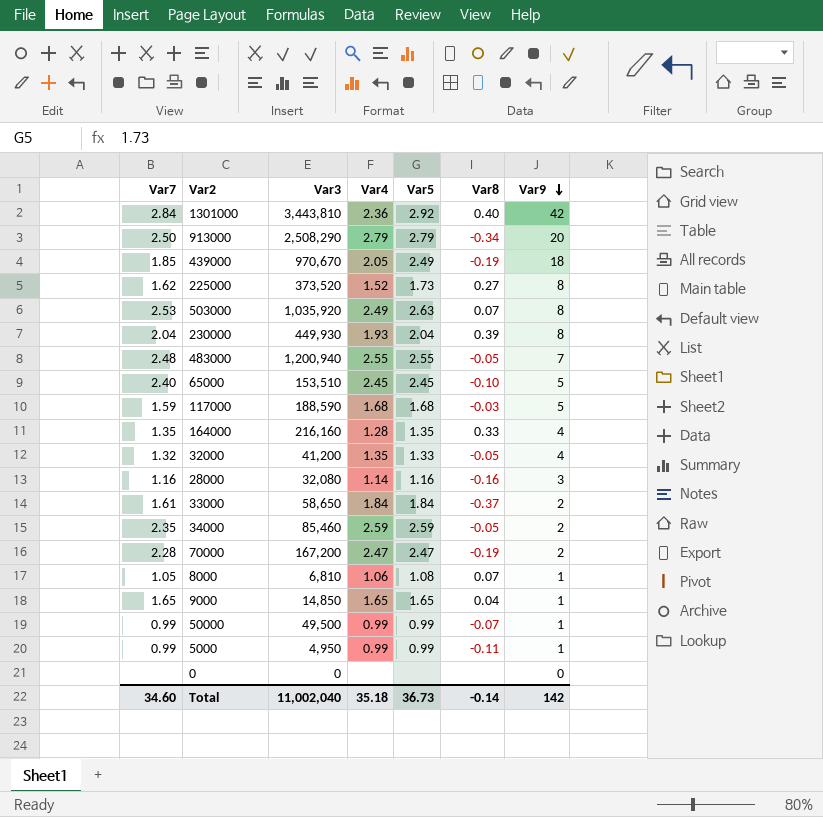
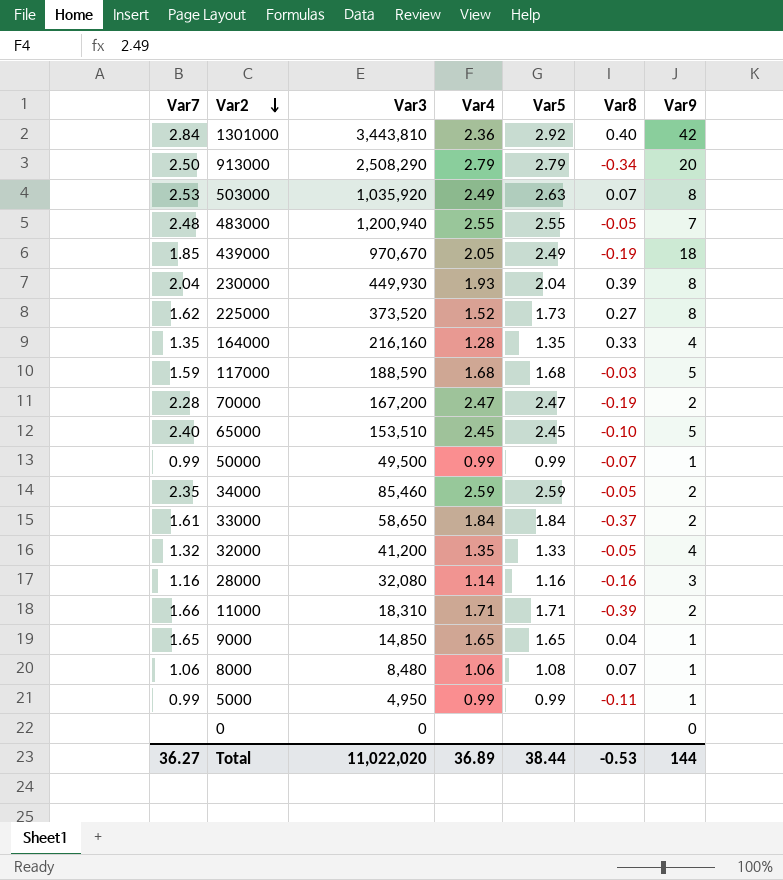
row order: Var9 descending -> Var2 descending
row 11000: none -> 1.66 | 18,310 | 1.71 | 1.71 | -0.39 | 2
8000 | Var7: 1.05 -> 1.06
8000 | Var3: 6,810 -> 8,480
Total | Var7: 34.60 -> 36.27
Total | Var3: 11,002,040 -> 11,022,020
Total | Var4: 35.18 -> 36.89
Total | Var5: 36.73 -> 38.44
Total | Var8: -0.14 -> -0.53
Total | Var9: 142 -> 144

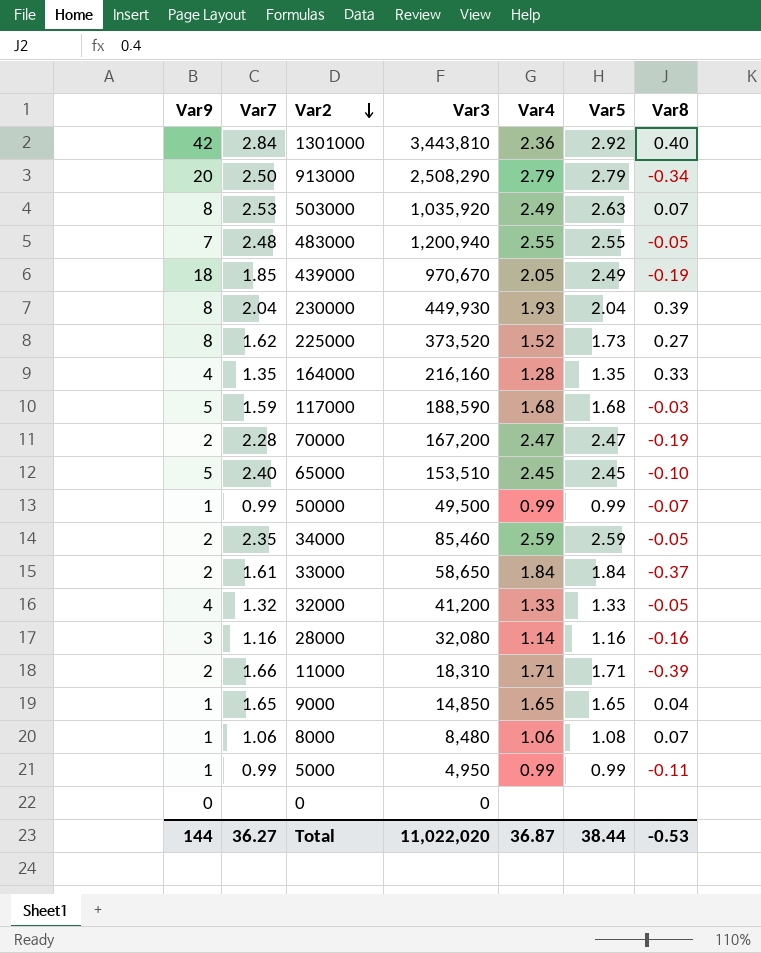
column Var9 | position: 7 -> 1
32000 | Var4: 1.35 -> 1.33
Total | Var4: 36.89 -> 36.87

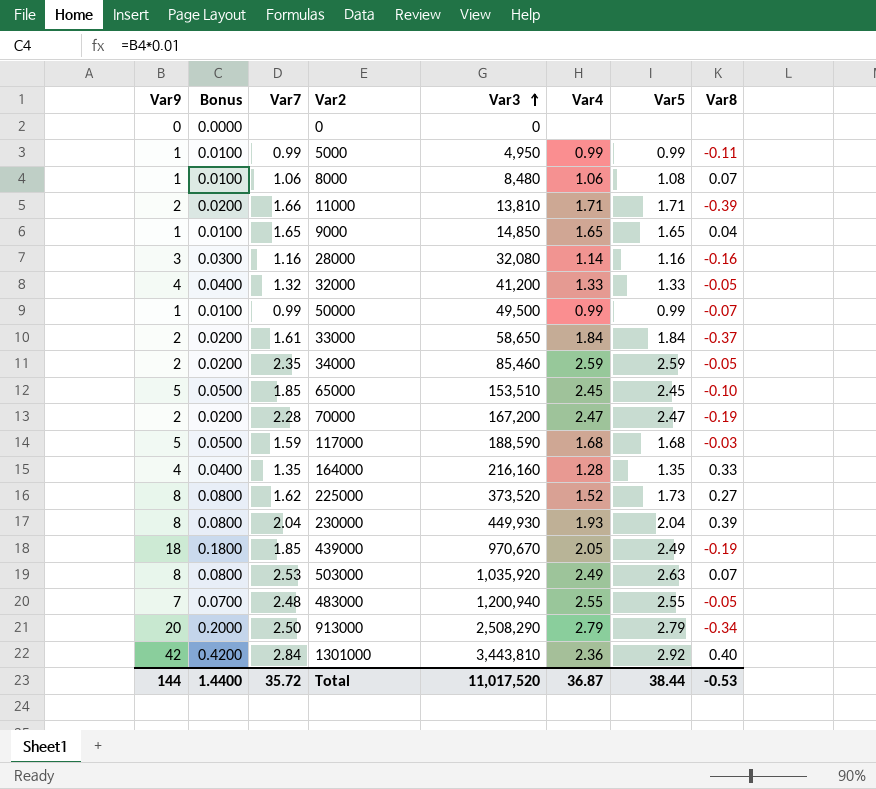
row order: Var2 descending -> Var3 ascending
column Bonus | formula: none -> [Var9] * 0.01
11000 | Var3: 18,310 -> 13,810
65000 | Var7: 2.40 -> 1.85
Total | Var7: 36.27 -> 35.72
Total | Var3: 11,022,020 -> 11,017,520

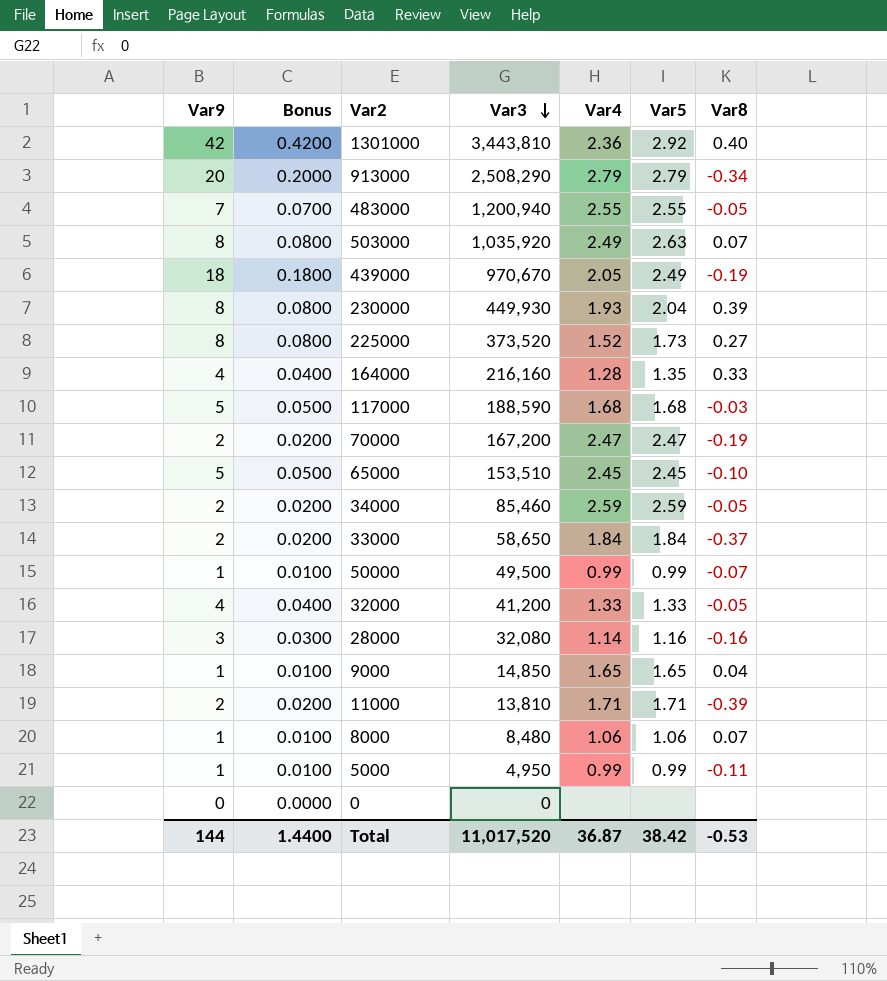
row order: Var3 ascending -> Var3 descending
column Var7 | position: 3 -> none
8000 | Var5: 1.08 -> 1.06
Total | Var5: 38.44 -> 38.42

